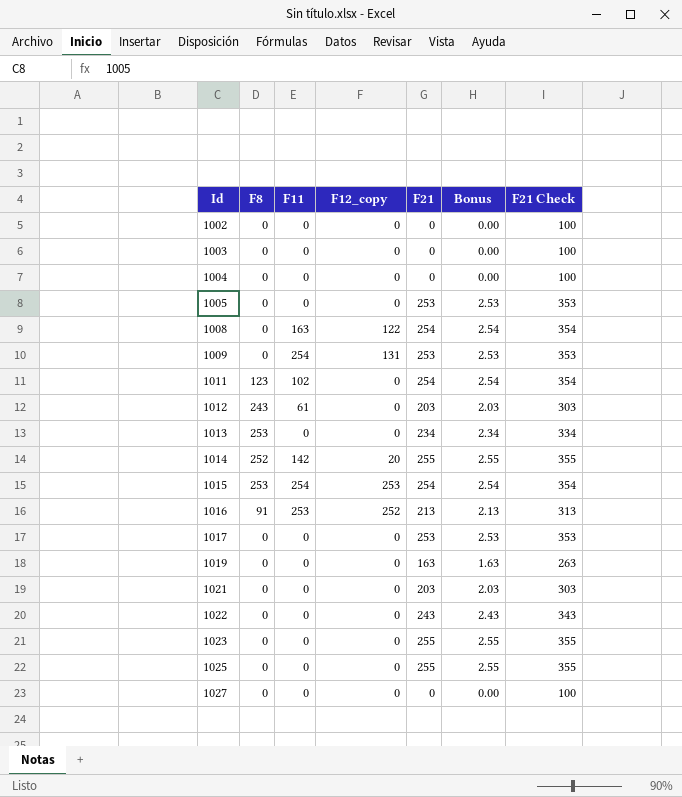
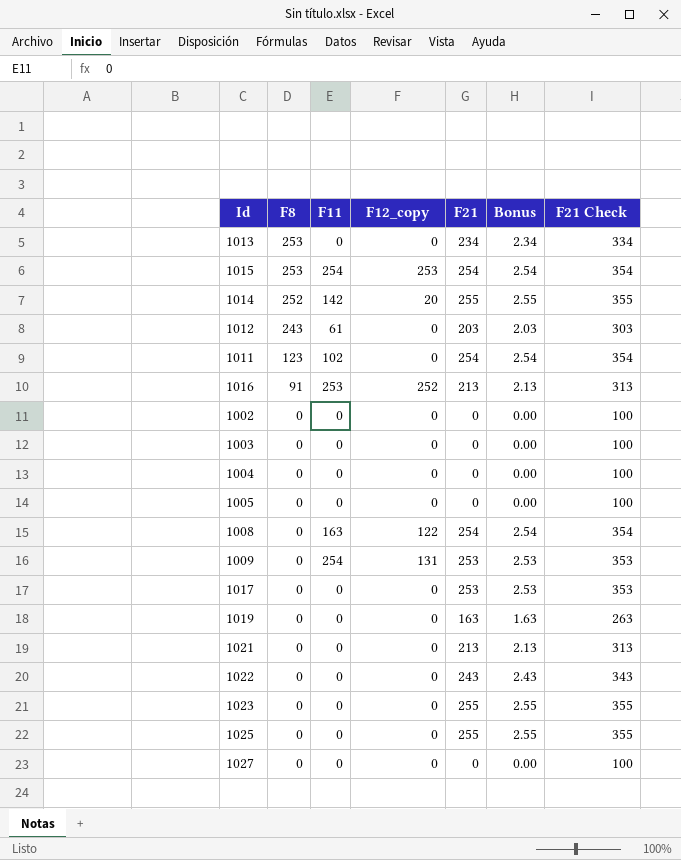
row order: Id ascending -> F8 descending
1005 | F21: 253 -> 0
1005 | Bonus: 2.53 -> 0.00
1005 | F21 Check: 353 -> 100
1021 | F21: 203 -> 213
1021 | Bonus: 2.03 -> 2.13
1021 | F21 Check: 303 -> 313

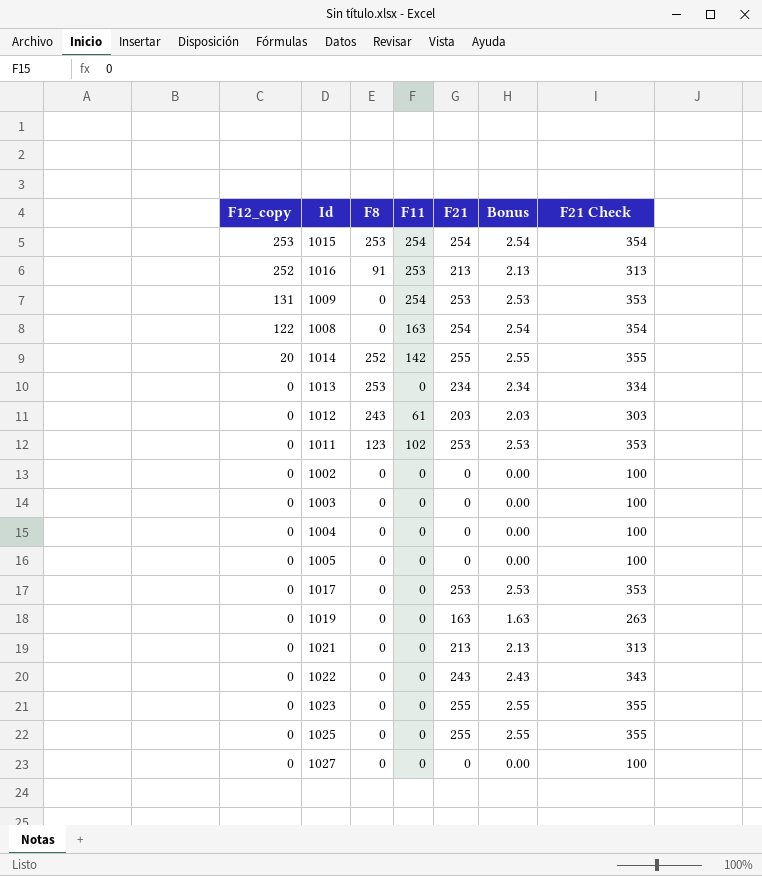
row order: F8 descending -> F12_copy descending
column F12_copy | position: 4 -> 1
1011 | F21: 254 -> 253
1011 | Bonus: 2.54 -> 2.53
1011 | F21 Check: 354 -> 353

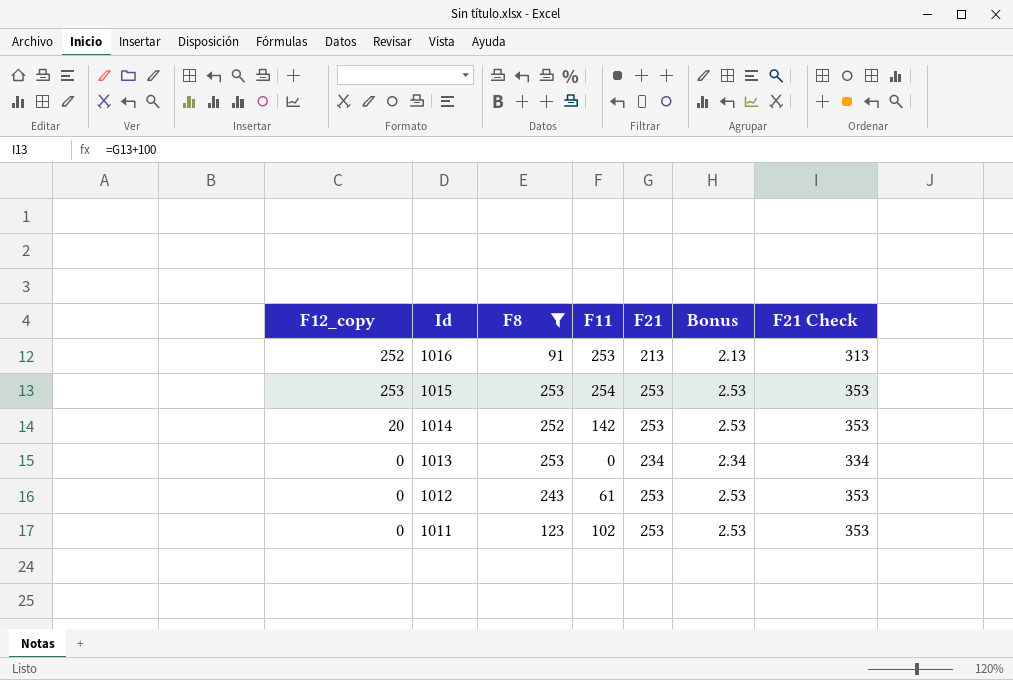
filter: none -> F8 != 0
row order: F12_copy descending -> Id descending
1015 | F21: 254 -> 253
1015 | Bonus: 2.54 -> 2.53
1015 | F21 Check: 354 -> 353
1014 | F21: 255 -> 253
1014 | Bonus: 2.55 -> 2.53
1014 | F21 Check: 355 -> 353
1012 | F21: 203 -> 253
1012 | Bonus: 2.03 -> 2.53
1012 | F21 Check: 303 -> 353

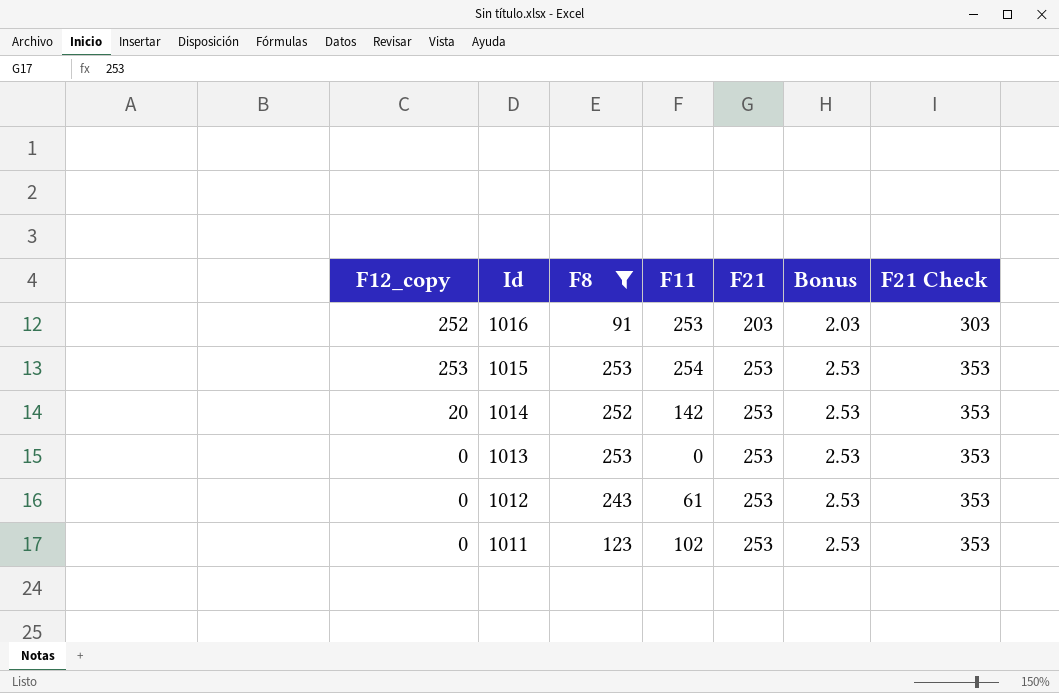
1016 | F21: 213 -> 203
1016 | Bonus: 2.13 -> 2.03
1016 | F21 Check: 313 -> 303
1013 | F21: 234 -> 253
1013 | Bonus: 2.34 -> 2.53
1013 | F21 Check: 334 -> 353

